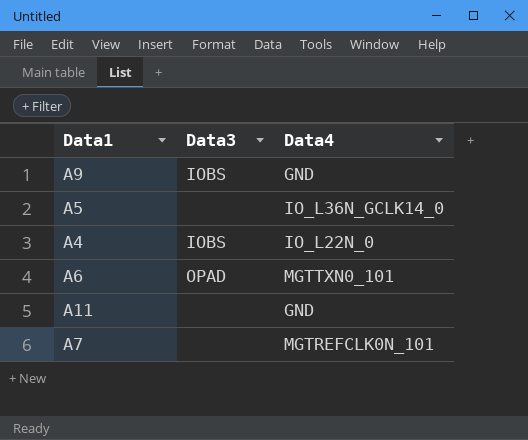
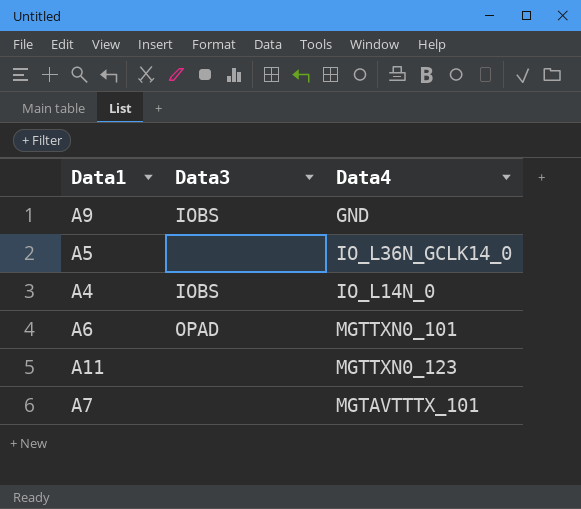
A4 | Data4: IO_L22N_0 -> IO_L14N_0
A11 | Data4: GND -> MGTTXN0_123
A7 | Data4: MGTREFCLK0N_101 -> MGTAVTTTX_101

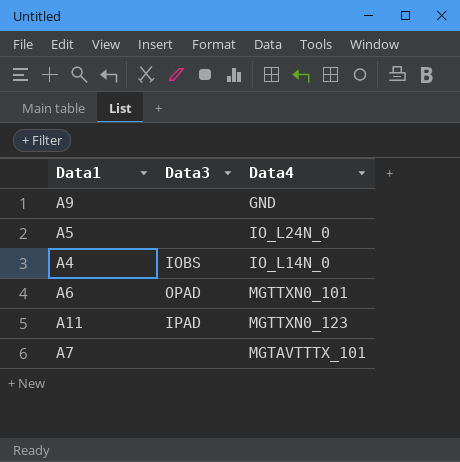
A9 | Data3: IOBS -> none
A5 | Data4: IO_L36N_GCLK14_0 -> IO_L24N_0
A11 | Data3: none -> IPAD

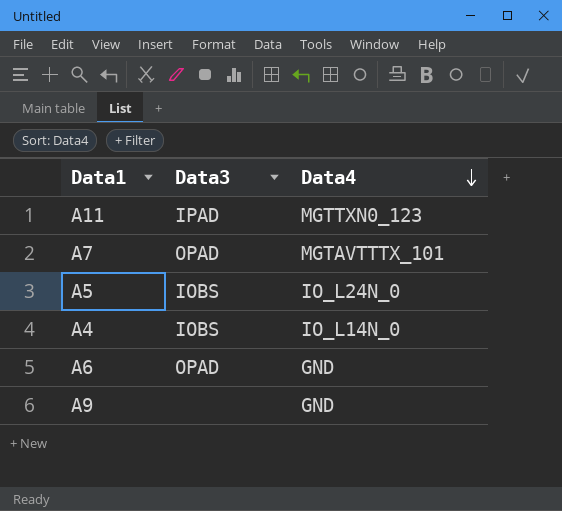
row order: none -> Data4 descending
A7 | Data3: none -> OPAD
A5 | Data3: none -> IOBS
A6 | Data4: MGTTXN0_101 -> GND

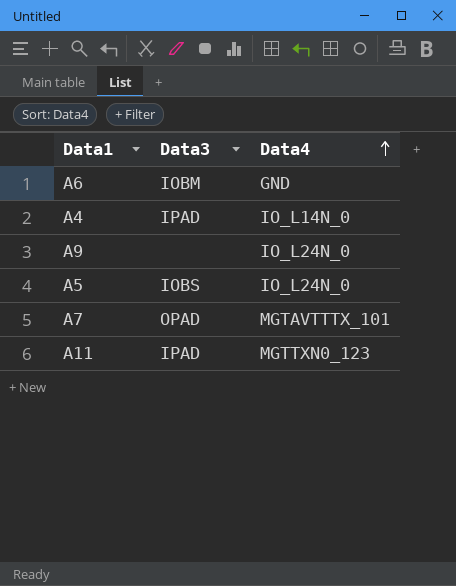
row order: Data4 descending -> Data4 ascending
A6 | Data3: OPAD -> IOBM
A4 | Data3: IOBS -> IPAD
A9 | Data4: GND -> IO_L24N_0

